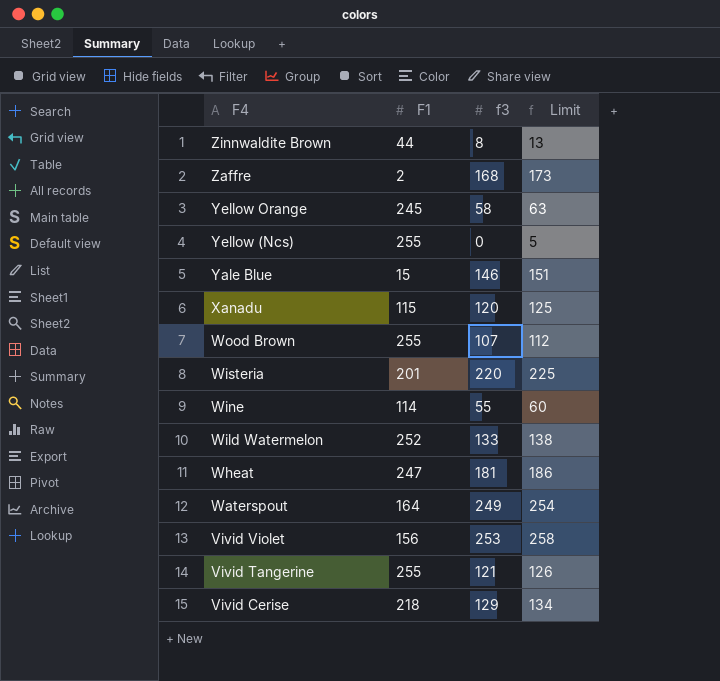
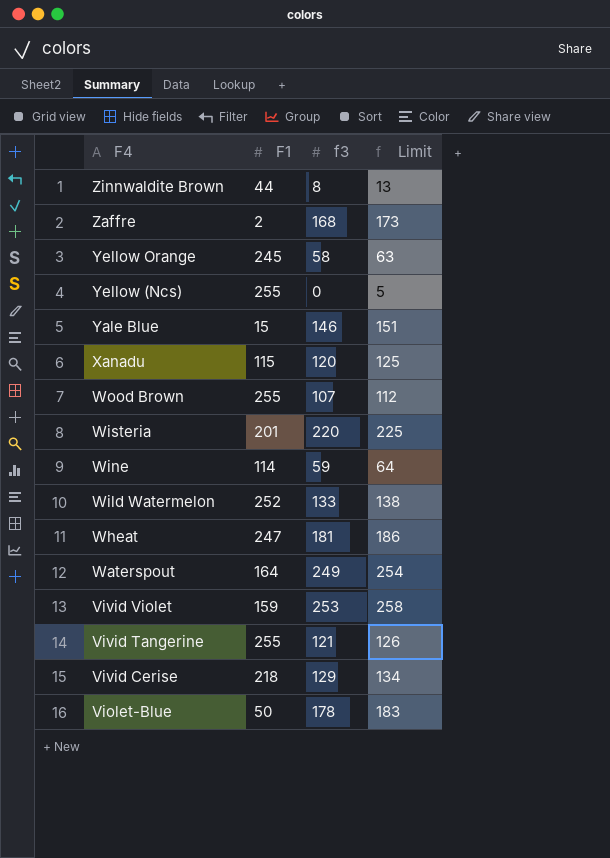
Wine | f3: 55 -> 59
Wine | Limit: 60 -> 64
Vivid Violet | F1: 156 -> 159
row Violet-Blue: none -> 50 | 178 | 183

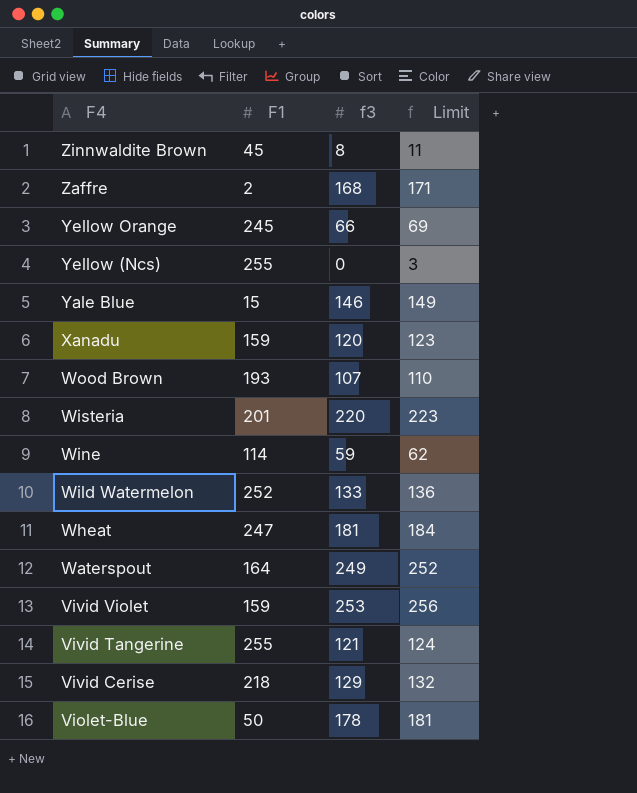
column Limit | formula: [f3] + 5 -> [f3] + 3
Zinnwaldite Brown | F1: 44 -> 45
Yellow Orange | f3: 58 -> 66
Xanadu | F1: 115 -> 159
Wood Brown | F1: 255 -> 193

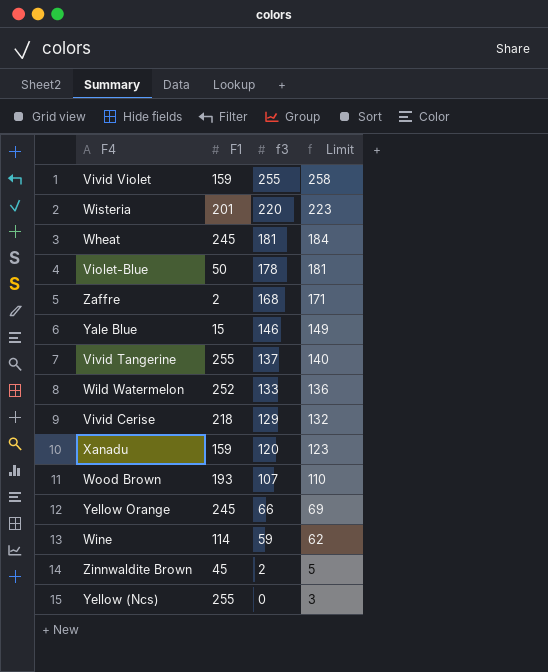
row order: F4 descending -> f3 descending
row Waterspout: 164 | 249 | 252 -> none
Vivid Violet | f3: 253 -> 255
Vivid Violet | Limit: 256 -> 258
Wheat | F1: 247 -> 245
Vivid Tangerine | f3: 121 -> 137
Vivid Tangerine | Limit: 124 -> 140
Zinnwaldite Brown | f3: 8 -> 2
Zinnwaldite Brown | Limit: 11 -> 5

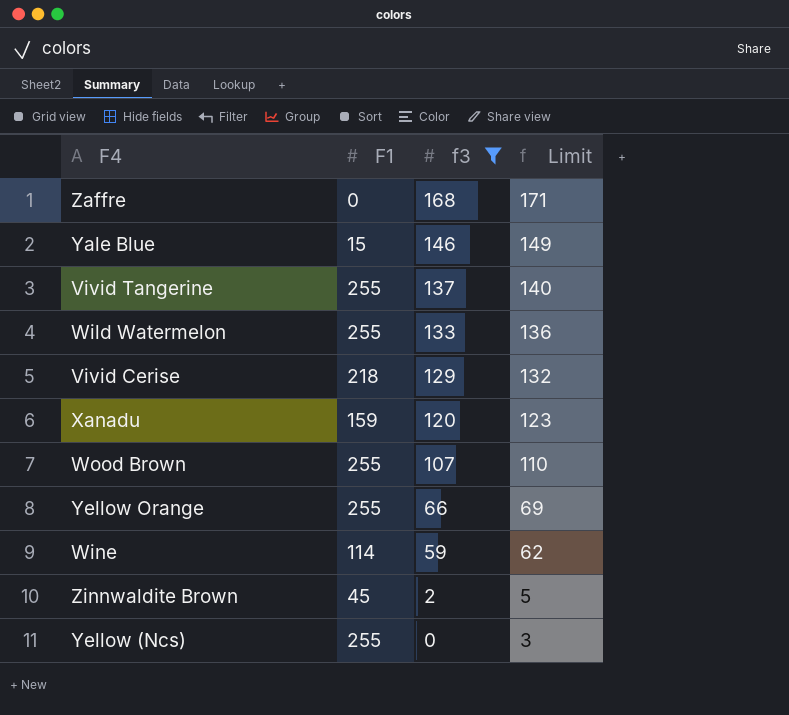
filter: none -> f3 <= 168
Zaffre | F1: 2 -> 0
Wild Watermelon | F1: 252 -> 255
Wood Brown | F1: 193 -> 255
Yellow Orange | F1: 245 -> 255

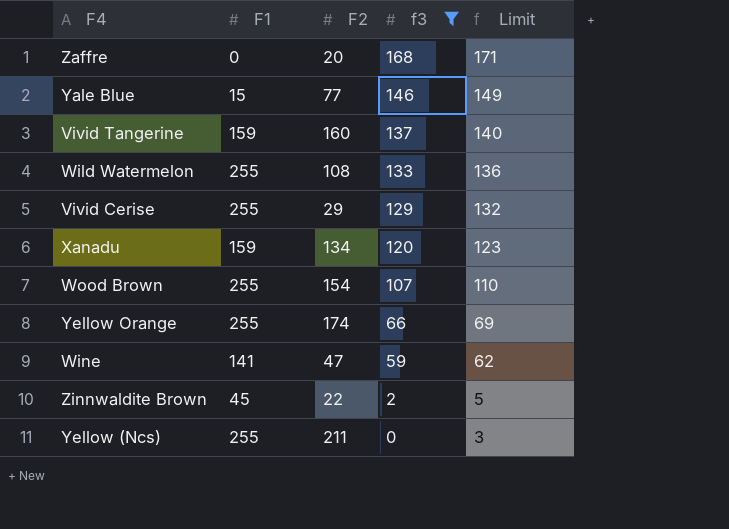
column F2 | position: none -> 3
Vivid Tangerine | F1: 255 -> 159
Vivid Cerise | F1: 218 -> 255
Wine | F1: 114 -> 141

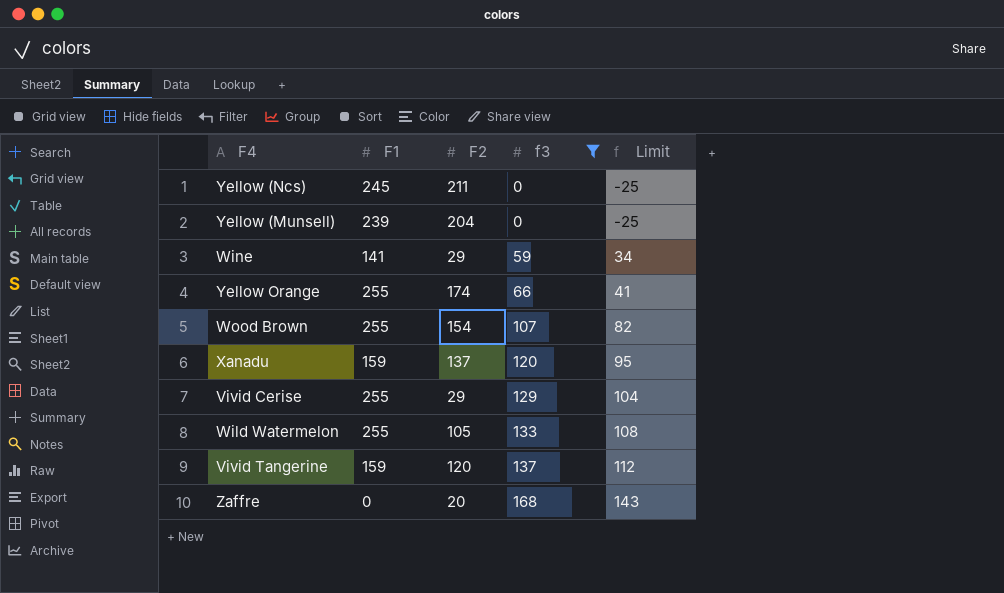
row order: f3 descending -> f3 ascending
column Limit | formula: [f3] + 3 -> [f3] - 25
row Yale Blue: 15 | 77 | 146 | 149 -> none
row Zinnwaldite Brown: 45 | 22 | 2 | 5 -> none
Yellow (Ncs) | F1: 255 -> 245
row Yellow (Munsell): none -> 239 | 204 | 0 | -25
Wine | F2: 47 -> 29
Xanadu | F2: 134 -> 137
Wild Watermelon | F2: 108 -> 105
Vivid Tangerine | F2: 160 -> 120

